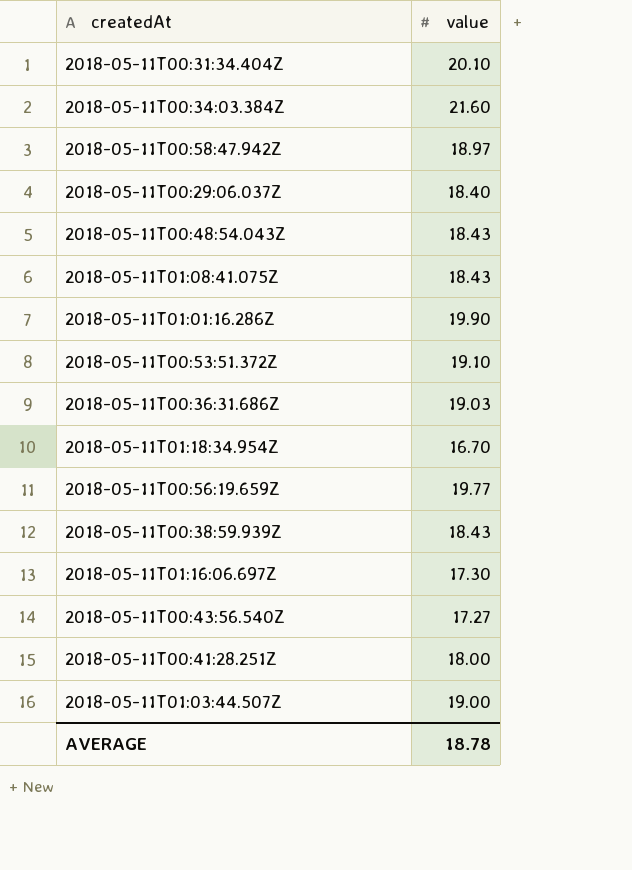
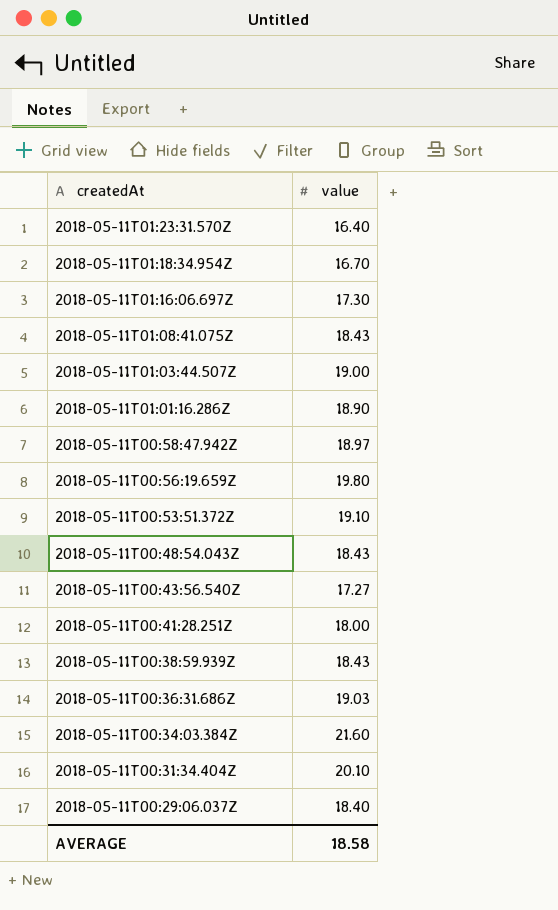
row order: none -> createdAt descending
row 2018-05-11T01:23:31.570Z: none -> 16.40
2018-05-11T01:01:16.286Z | value: 19.90 -> 18.90
2018-05-11T00:56:19.659Z | value: 19.77 -> 19.80
AVERAGE | value: 18.78 -> 18.58

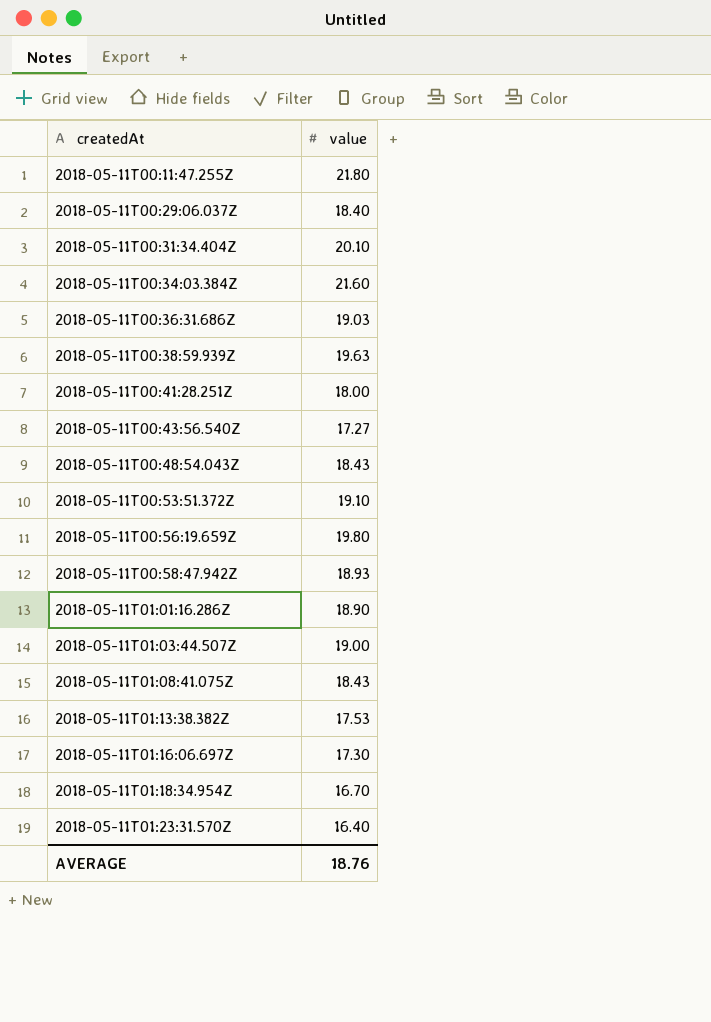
row order: createdAt descending -> createdAt ascending
row 2018-05-11T00:11:47.255Z: none -> 21.80
2018-05-11T00:38:59.939Z | value: 18.43 -> 19.63
2018-05-11T00:58:47.942Z | value: 18.97 -> 18.93
row 2018-05-11T01:13:38.382Z: none -> 17.53
AVERAGE | value: 18.58 -> 18.76

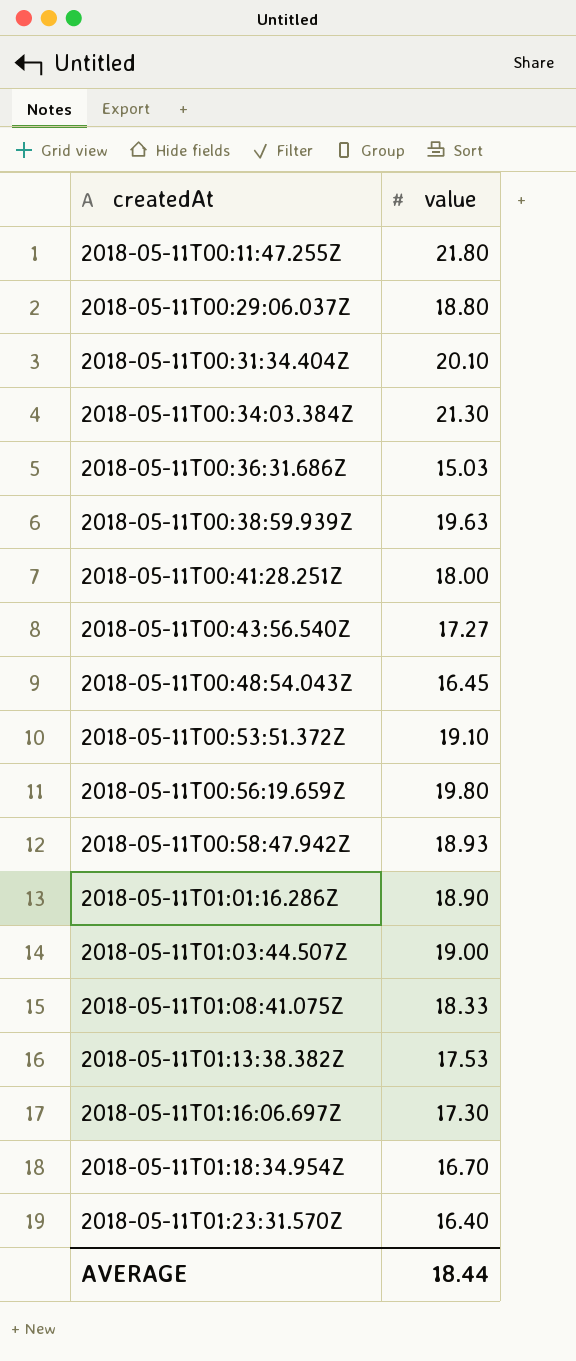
2018-05-11T00:29:06.037Z | value: 18.40 -> 18.80
2018-05-11T00:34:03.384Z | value: 21.60 -> 21.30
2018-05-11T00:36:31.686Z | value: 19.03 -> 15.03
2018-05-11T00:48:54.043Z | value: 18.43 -> 16.45
2018-05-11T01:08:41.075Z | value: 18.43 -> 18.33
AVERAGE | value: 18.76 -> 18.44

